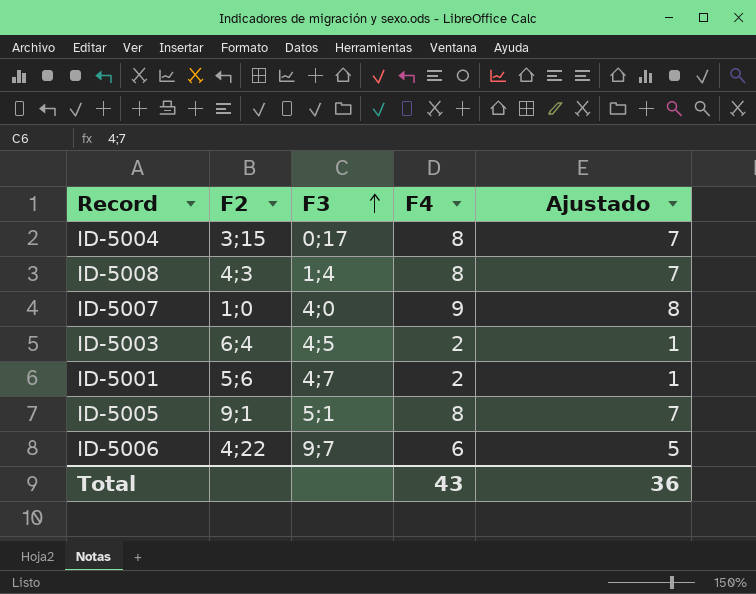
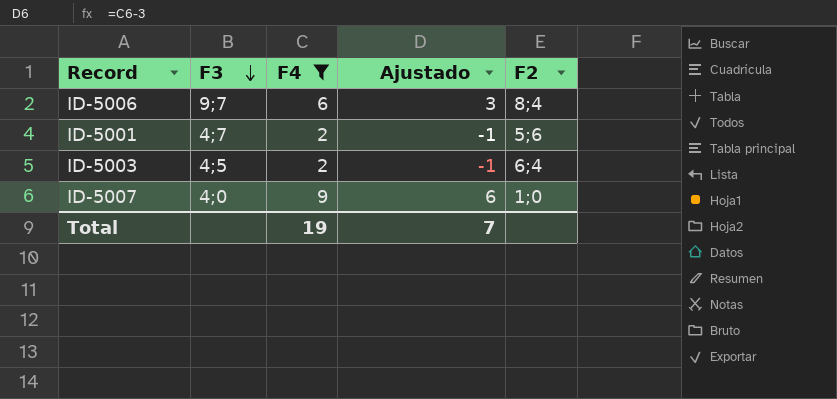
filter: none -> F4 != 8
row order: F3 ascending -> F3 descending
column Ajustado | formula: [F4] - 1 -> [F4] - 3
column F2 | position: 2 -> 5
ID-5006 | F2: 4;22 -> 8;4
Total | F4: 43 -> 19
Total | Ajustado: 36 -> 7

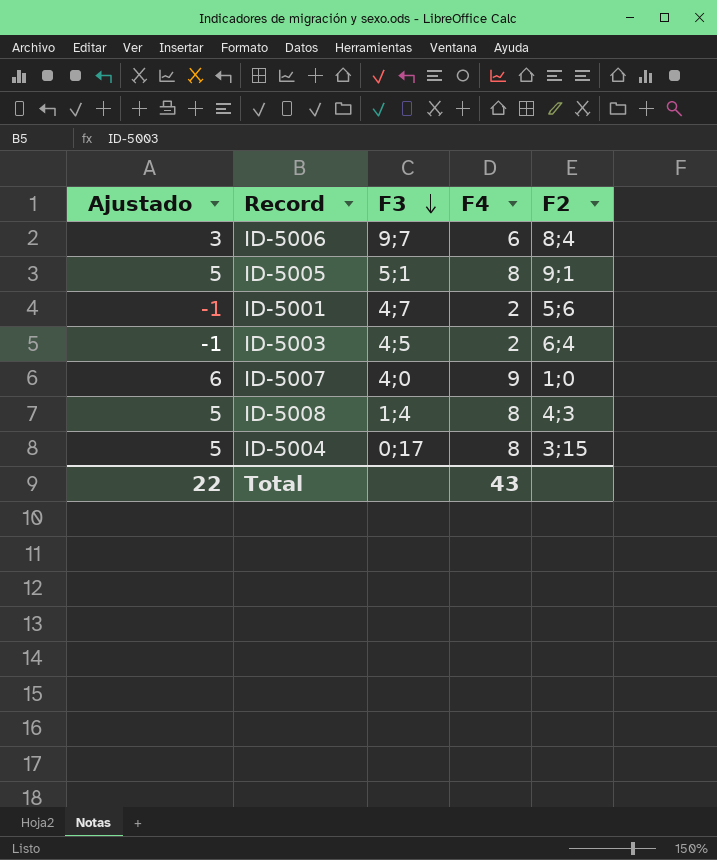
filter: F4 != 8 -> none
column Ajustado | position: 4 -> 1
Total | Ajustado: 7 -> 22
Total | F4: 19 -> 43

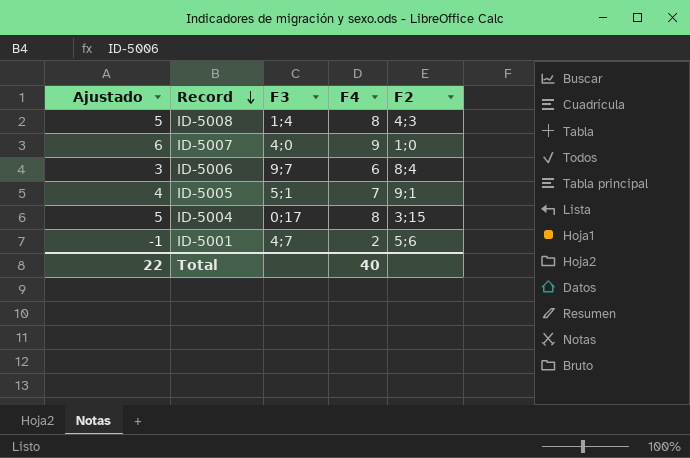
row order: F3 descending -> Record descending
row ID-5003: -1 | 4;5 | 2 | 6;4 -> none
ID-5005 | Ajustado: 5 -> 4
ID-5005 | F4: 8 -> 7
Total | F4: 43 -> 40

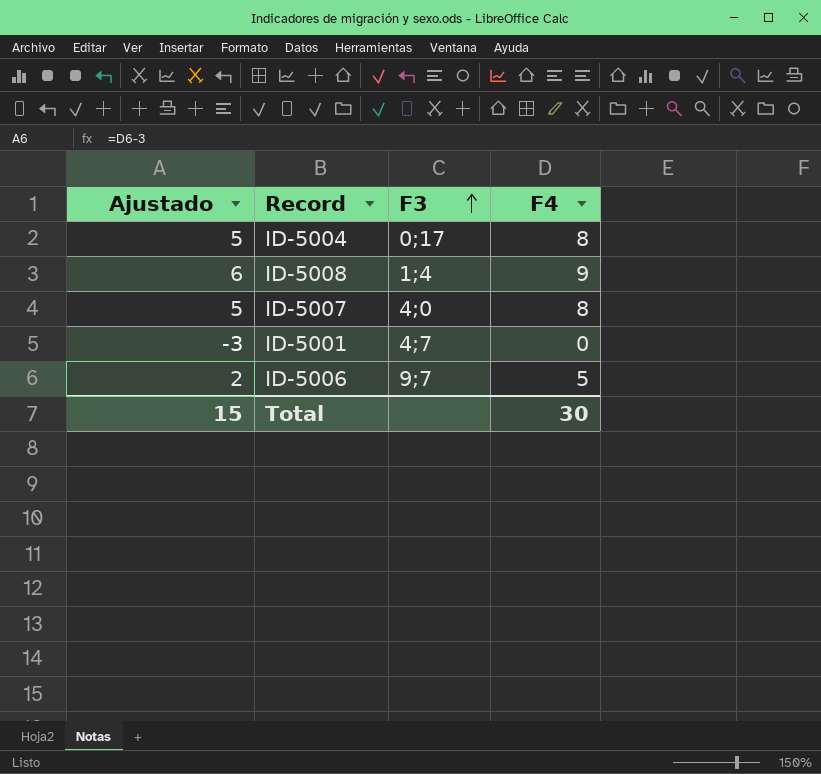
row order: Record descending -> F3 ascending
column F2 | position: 5 -> none
row ID-5005: 4 | 5;1 | 7 | 9;1 -> none
ID-5008 | Ajustado: 5 -> 6
ID-5008 | F4: 8 -> 9
ID-5007 | Ajustado: 6 -> 5
ID-5007 | F4: 9 -> 8
ID-5001 | Ajustado: -1 -> -3
ID-5001 | F4: 2 -> 0
ID-5006 | Ajustado: 3 -> 2
ID-5006 | F4: 6 -> 5
Total | Ajustado: 22 -> 15
Total | F4: 40 -> 30

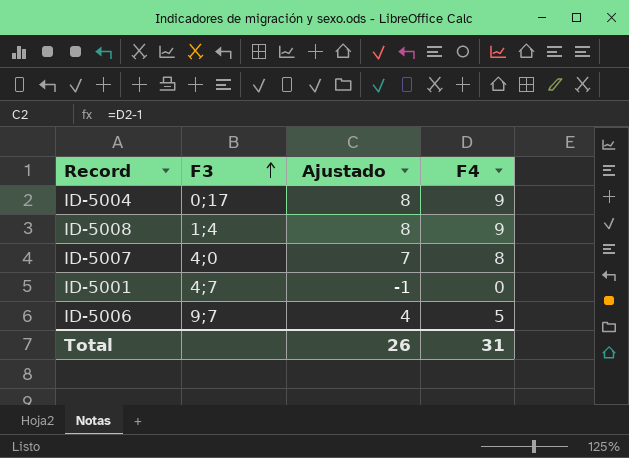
column Ajustado | formula: [F4] - 3 -> [F4] - 1
column Ajustado | position: 1 -> 3
ID-5004 | F4: 8 -> 9
Total | Ajustado: 15 -> 26
Total | F4: 30 -> 31

